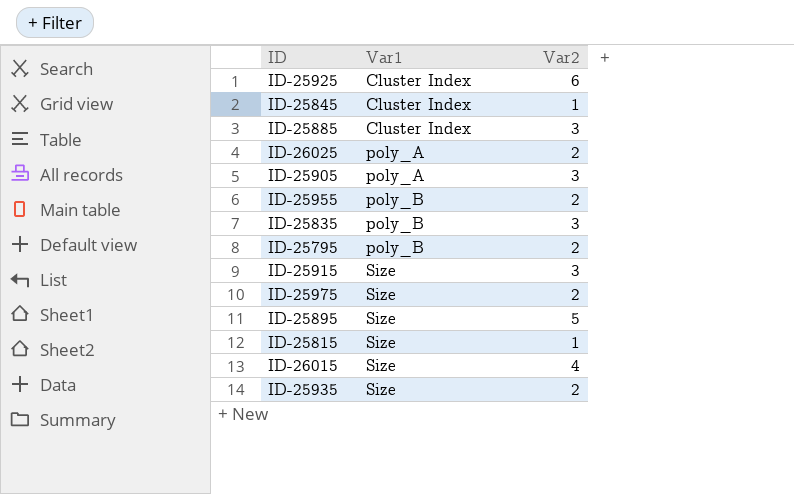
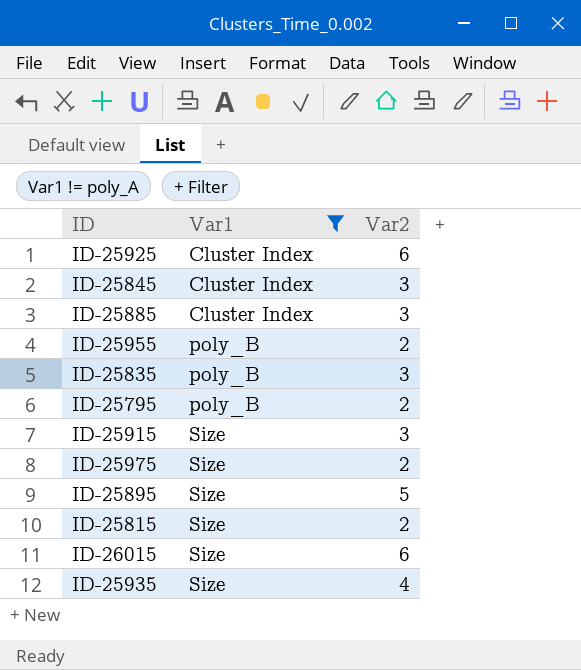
filter: none -> Var1 != poly_A
ID-25845 | Var2: 1 -> 3
ID-25815 | Var2: 1 -> 2
ID-26015 | Var2: 4 -> 6
ID-25935 | Var2: 2 -> 4

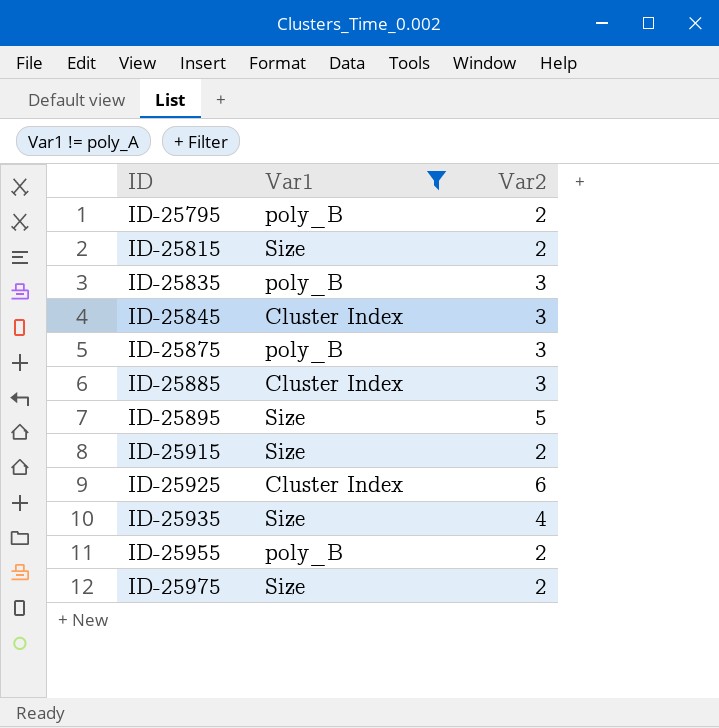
row order: Var1 ascending -> ID ascending
row ID-26015: Size | 6 -> none
row ID-25875: none -> poly_B | 3
ID-25915 | Var2: 3 -> 2

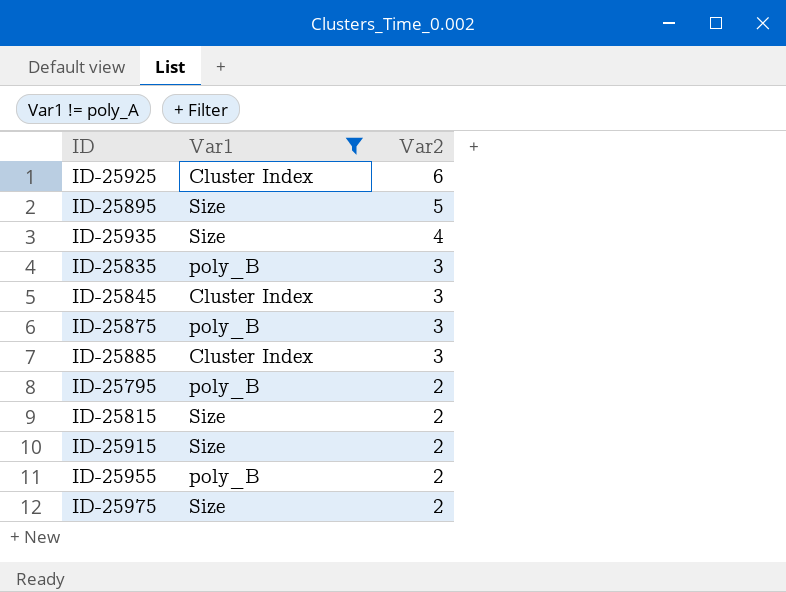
row order: ID ascending -> Var2 descending

